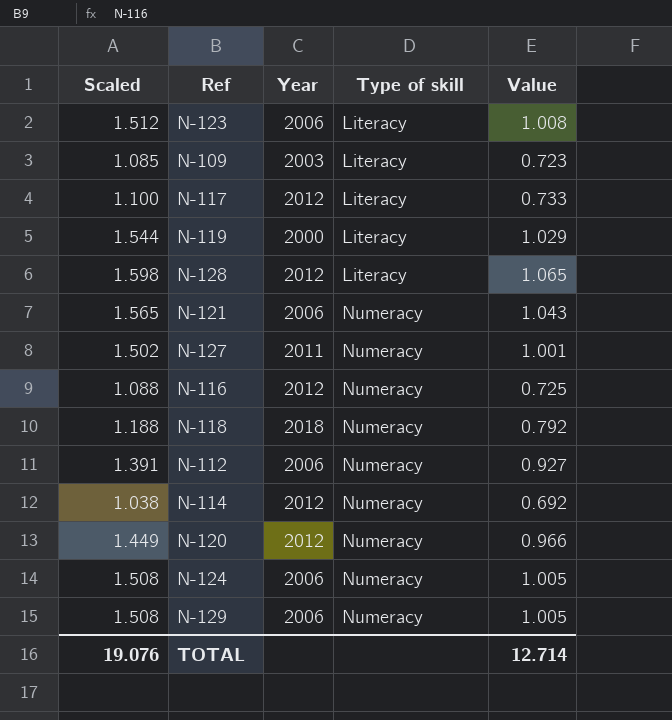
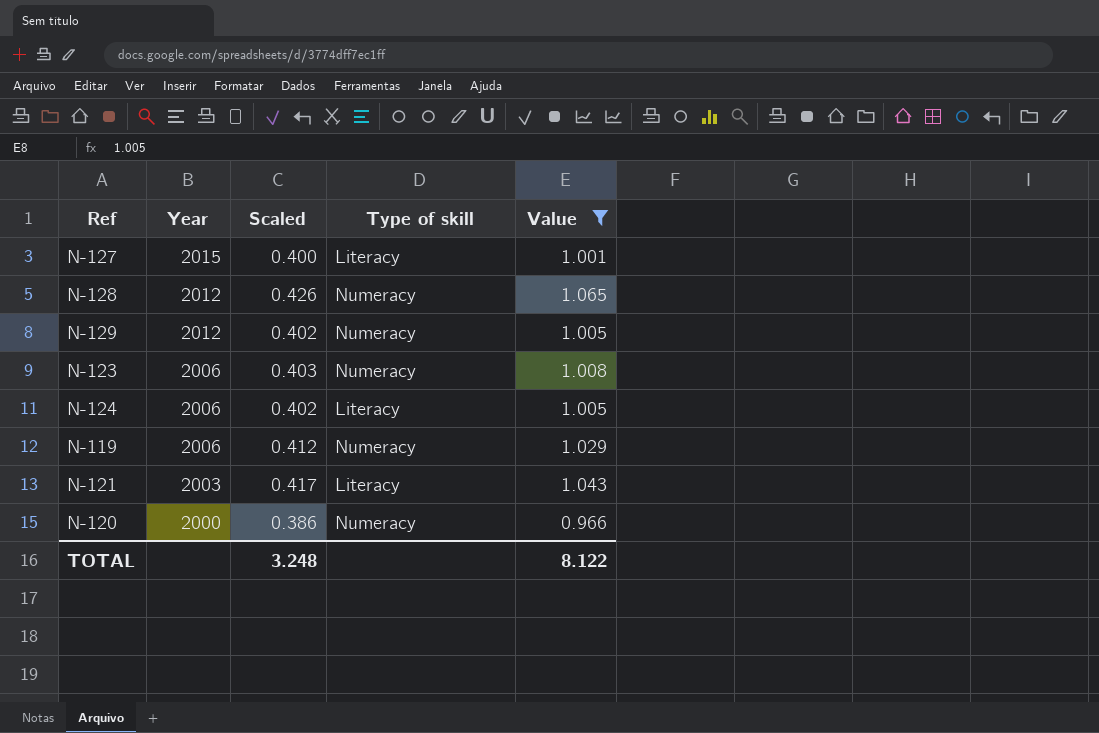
filter: none -> Value >= 0.966
row order: Type of skill ascending -> Year descending
column Scaled | formula: [Value] * 1.5 -> [Value] * 0.4
column Scaled | position: 1 -> 3
N-127 | Year: 2011 -> 2015
N-127 | Type of skill: Numeracy -> Literacy
N-128 | Type of skill: Literacy -> Numeracy
N-129 | Year: 2006 -> 2012
N-123 | Type of skill: Literacy -> Numeracy
N-124 | Type of skill: Numeracy -> Literacy
N-119 | Year: 2000 -> 2006
N-119 | Type of skill: Literacy -> Numeracy
N-121 | Year: 2006 -> 2003
N-121 | Type of skill: Numeracy -> Literacy
N-120 | Year: 2012 -> 2000
TOTAL | Scaled: 19.076 -> 3.248
TOTAL | Value: 12.714 -> 8.122

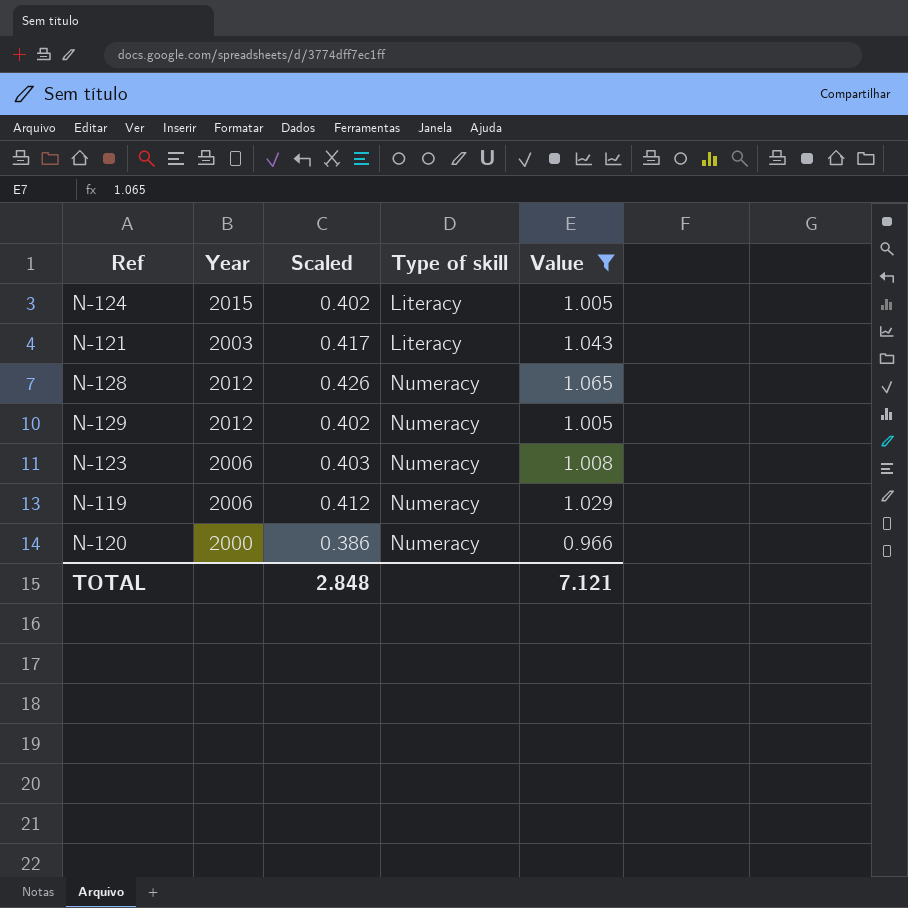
row order: Year descending -> Type of skill ascending
row N-127: 2015 | 0.400 | Literacy | 1.001 -> none
N-124 | Year: 2006 -> 2015
TOTAL | Scaled: 3.248 -> 2.848
TOTAL | Value: 8.122 -> 7.121

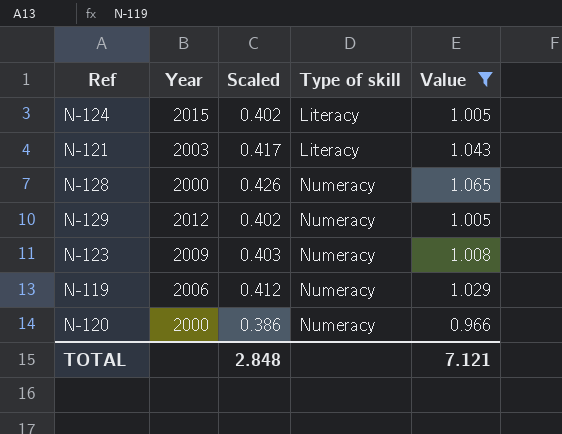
N-128 | Year: 2012 -> 2000
N-123 | Year: 2006 -> 2009

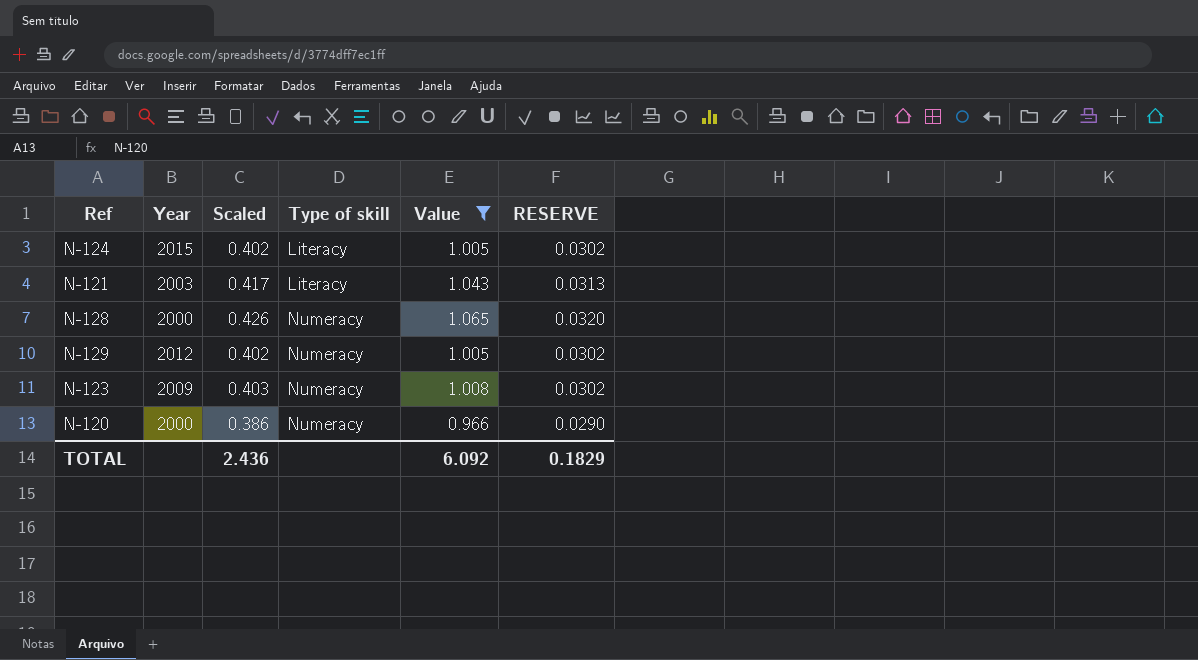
column RESERVE | formula: none -> [Value] * 0.03
row N-119: 2006 | 0.412 | Numeracy | 1.029 -> none
TOTAL | Scaled: 2.848 -> 2.436
TOTAL | Value: 7.121 -> 6.092

